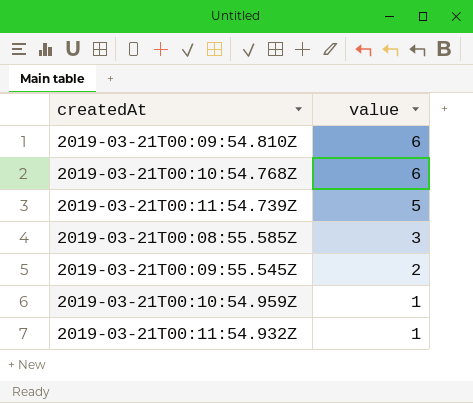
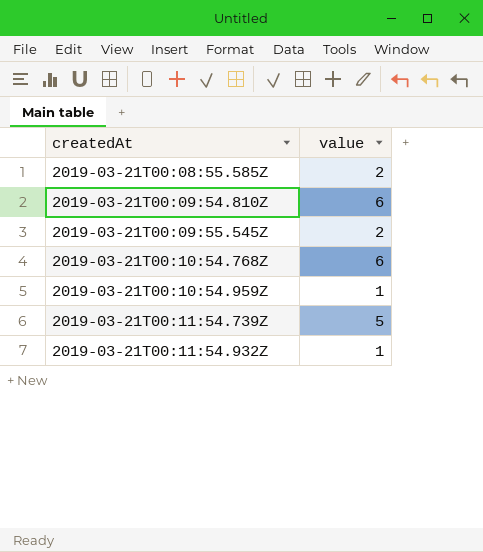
row order: value descending -> createdAt ascending
2019-03-21T00:08:55.585Z | value: 3 -> 2

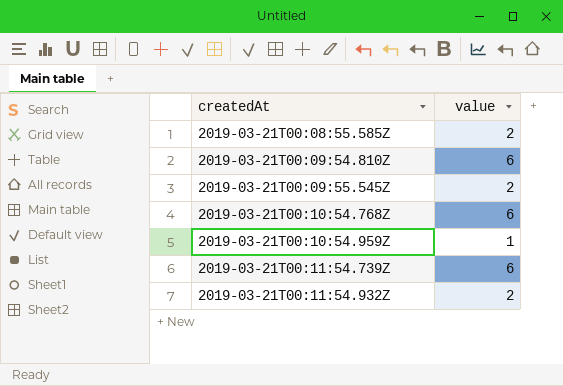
2019-03-21T00:11:54.739Z | value: 5 -> 6
2019-03-21T00:11:54.932Z | value: 1 -> 2

